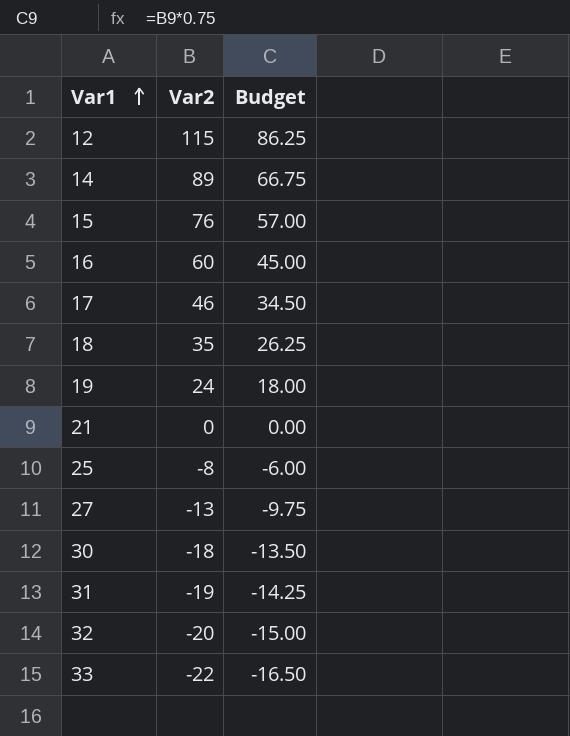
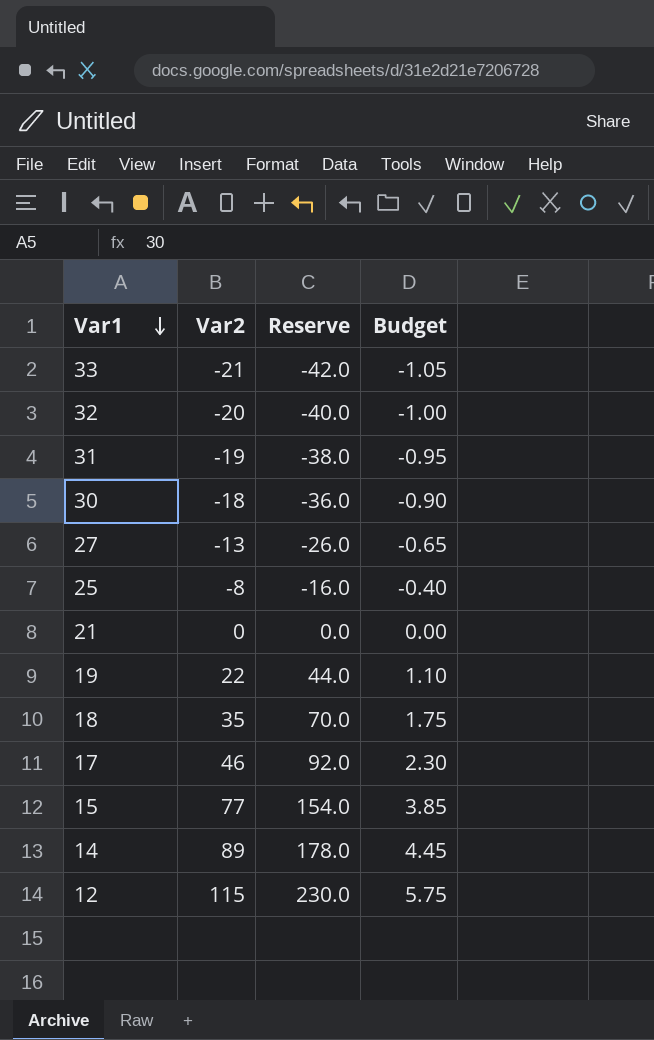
row order: Var1 ascending -> Var1 descending
column Reserve | formula: none -> [Var2] * 2
column Budget | formula: [Var2] * 0.75 -> [Var2] * 0.05
row 16: 60 | 45.00 -> none
33 | Var2: -22 -> -21
19 | Var2: 24 -> 22
15 | Var2: 76 -> 77

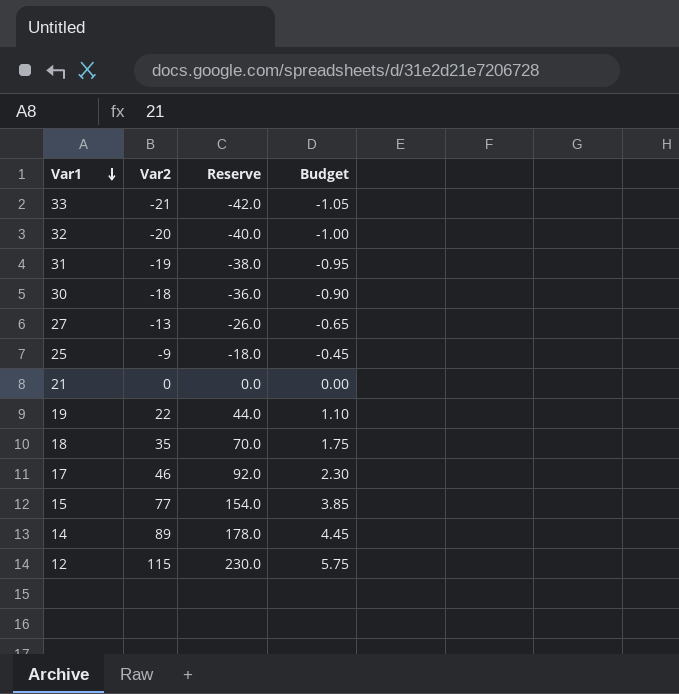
25 | Var2: -8 -> -9
25 | Reserve: -16.0 -> -18.0
25 | Budget: -0.40 -> -0.45

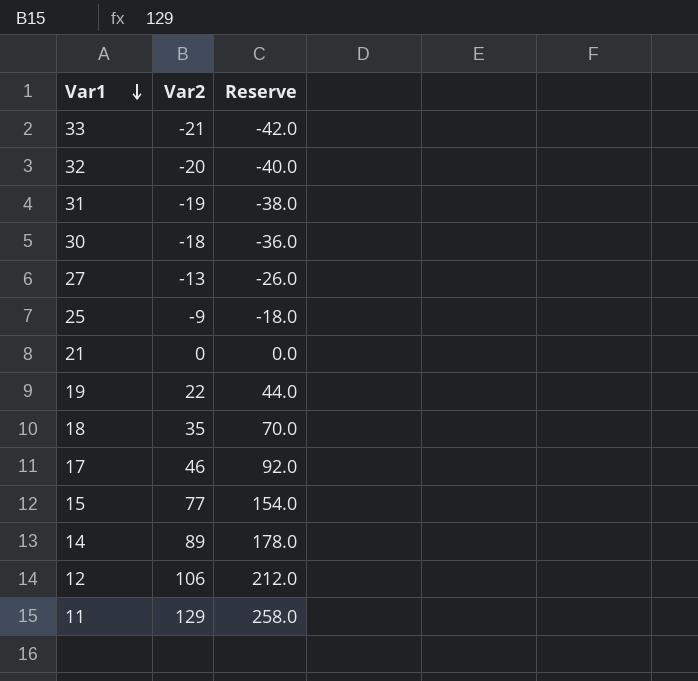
column Budget | formula: [Var2] * 0.05 -> none
12 | Var2: 115 -> 106
12 | Reserve: 230.0 -> 212.0
row 11: none -> 129 | 258.0

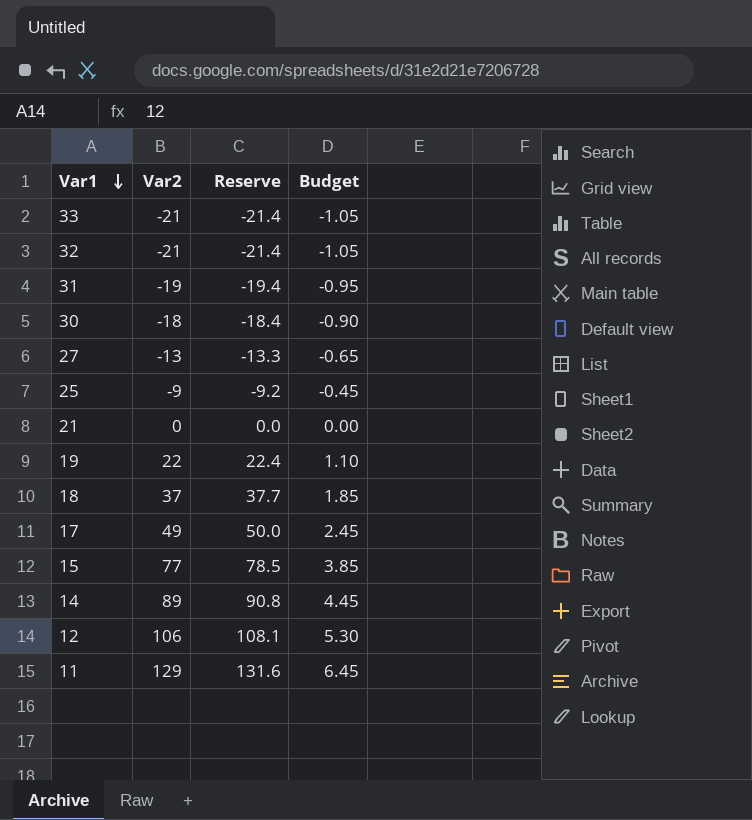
column Reserve | formula: [Var2] * 2 -> [Var2] * 1.02
column Budget | formula: none -> [Var2] * 0.05
32 | Var2: -20 -> -21
18 | Var2: 35 -> 37
17 | Var2: 46 -> 49

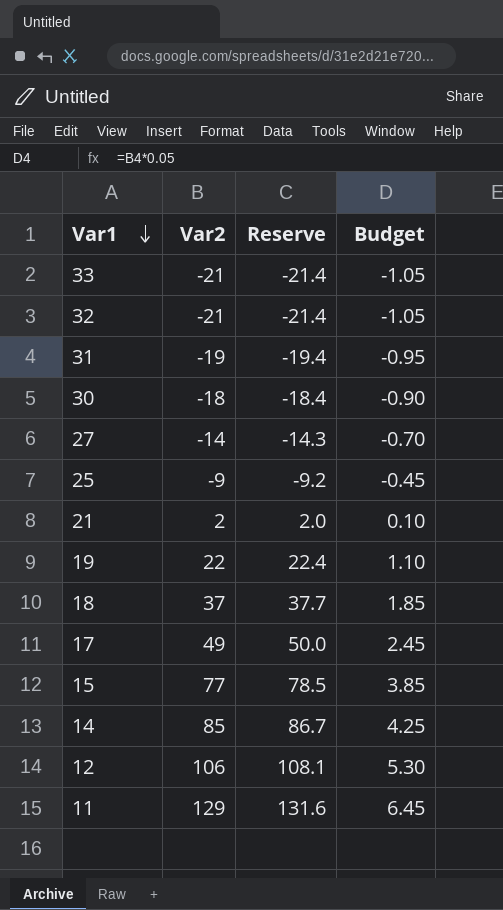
27 | Var2: -13 -> -14
27 | Reserve: -13.3 -> -14.3
27 | Budget: -0.65 -> -0.70
21 | Var2: 0 -> 2
21 | Reserve: 0.0 -> 2.0
21 | Budget: 0.00 -> 0.10
14 | Var2: 89 -> 85
14 | Reserve: 90.8 -> 86.7
14 | Budget: 4.45 -> 4.25

